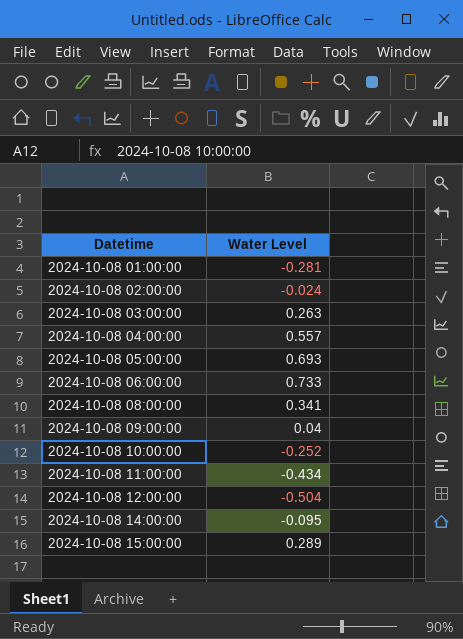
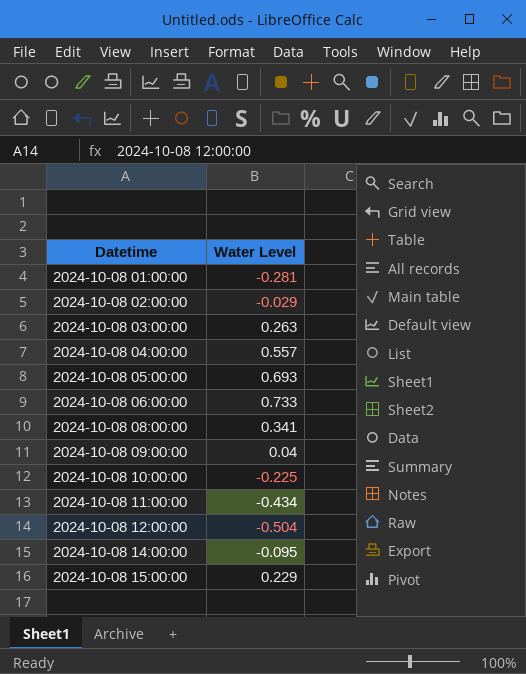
2024-10-08 02:00:00 | Water Level: -0.024 -> -0.029
2024-10-08 10:00:00 | Water Level: -0.252 -> -0.225
2024-10-08 15:00:00 | Water Level: 0.289 -> 0.229

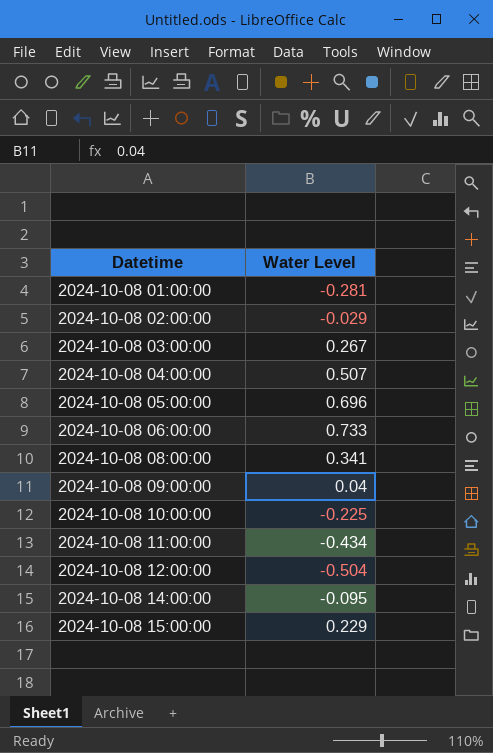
2024-10-08 03:00:00 | Water Level: 0.263 -> 0.267
2024-10-08 04:00:00 | Water Level: 0.557 -> 0.507
2024-10-08 05:00:00 | Water Level: 0.693 -> 0.696

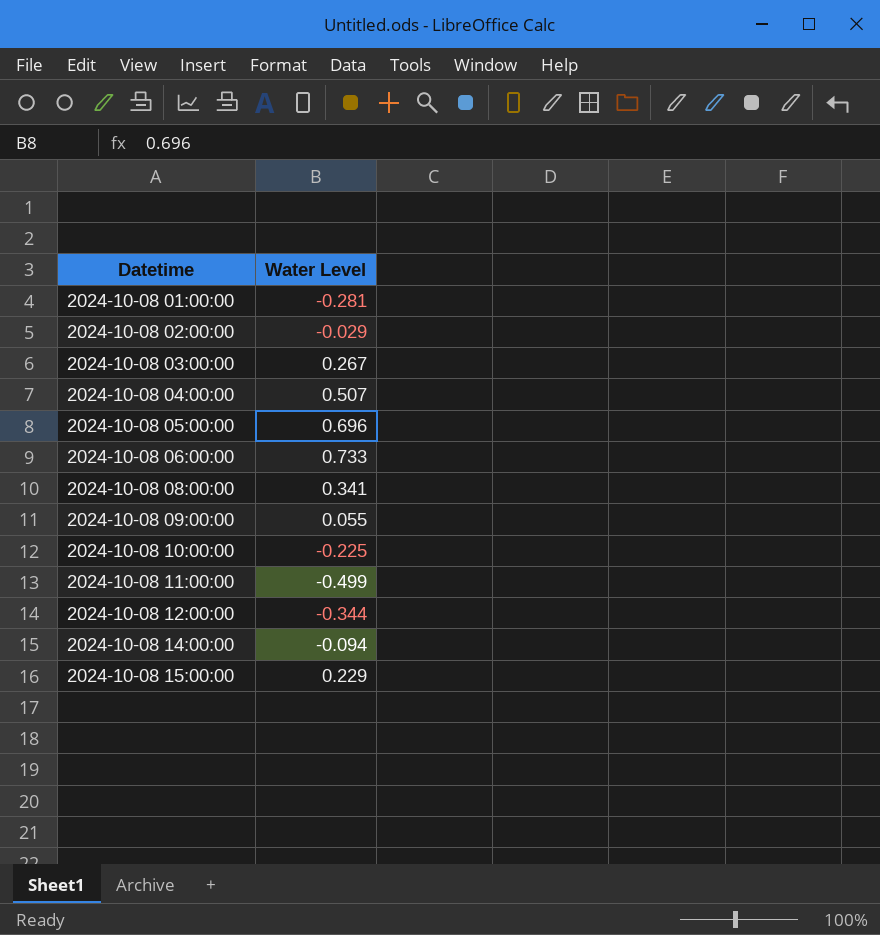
2024-10-08 09:00:00 | Water Level: 0.04 -> 0.055
2024-10-08 11:00:00 | Water Level: -0.434 -> -0.499
2024-10-08 12:00:00 | Water Level: -0.504 -> -0.344
2024-10-08 14:00:00 | Water Level: -0.095 -> -0.094

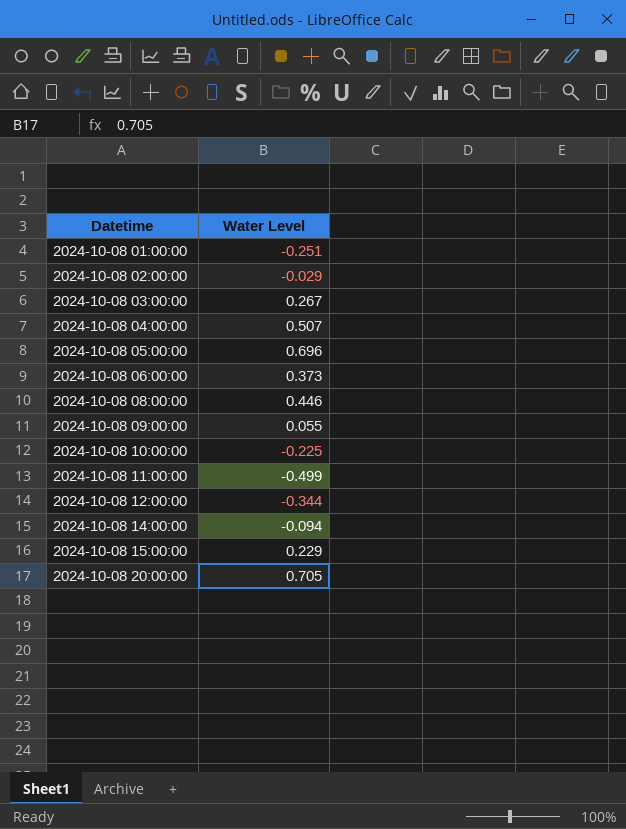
2024-10-08 01:00:00 | Water Level: -0.281 -> -0.251
2024-10-08 06:00:00 | Water Level: 0.733 -> 0.373
2024-10-08 08:00:00 | Water Level: 0.341 -> 0.446
row 2024-10-08 20:00:00: none -> 0.705

